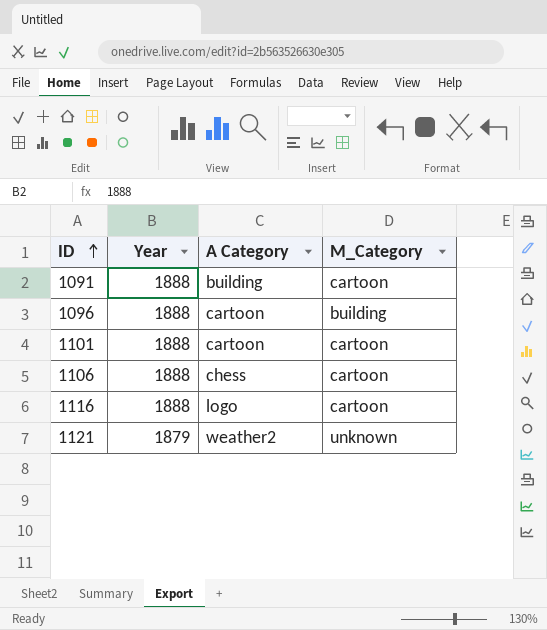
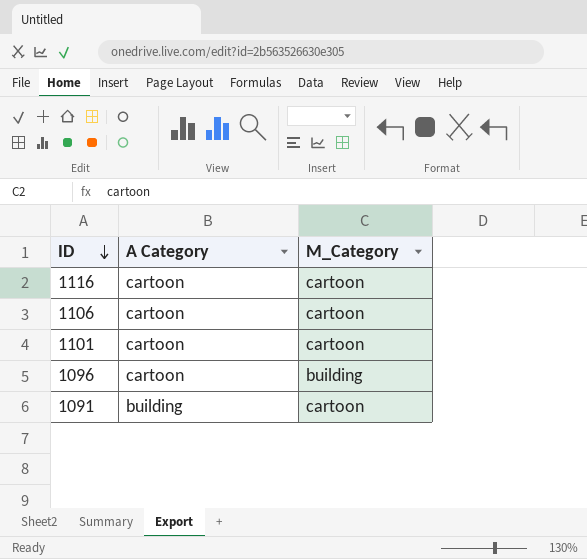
row order: ID ascending -> ID descending
column Year | position: 2 -> none
row 1121: 1879 | weather2 | unknown -> none
1116 | A Category: logo -> cartoon
1106 | A Category: chess -> cartoon

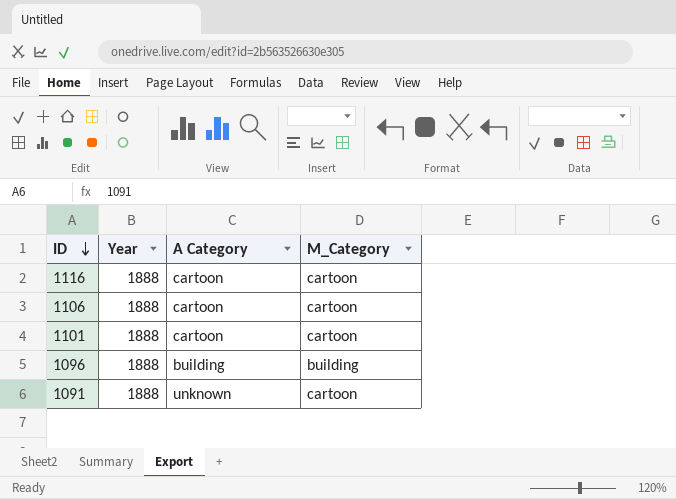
column Year | position: none -> 2
1096 | A Category: cartoon -> building
1091 | A Category: building -> unknown

